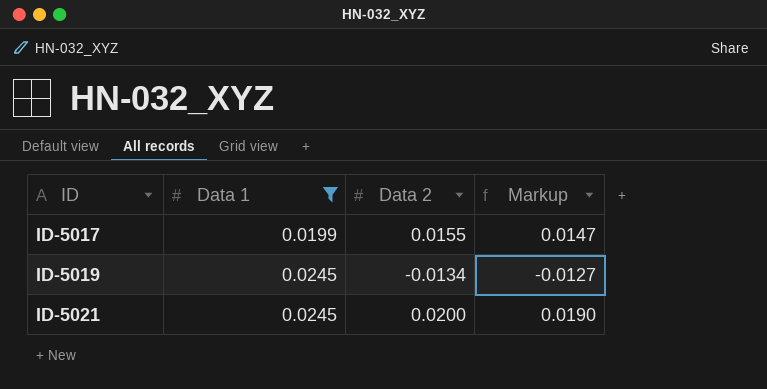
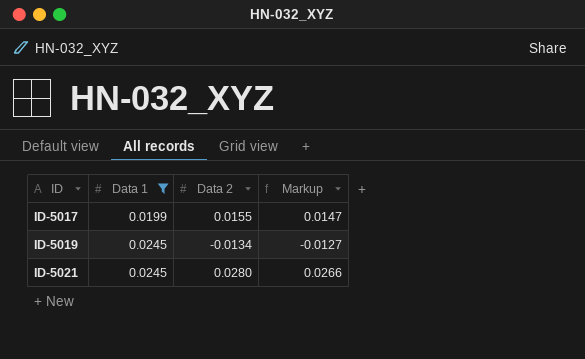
ID-5021 | Data 2: 0.0200 -> 0.0280
ID-5021 | Markup: 0.0190 -> 0.0266

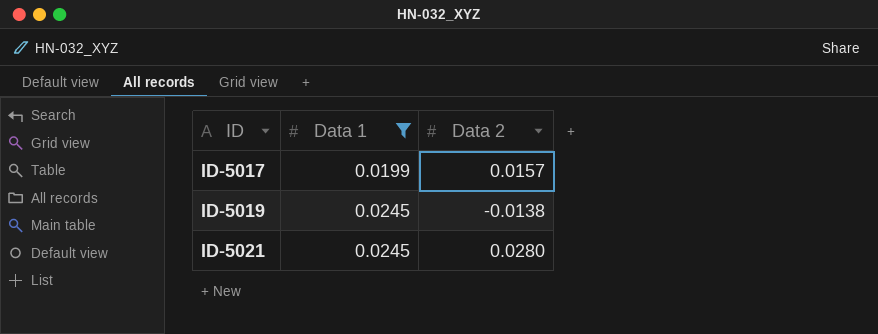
column Markup | formula: [Data 2] * 0.95 -> none
ID-5017 | Data 2: 0.0155 -> 0.0157
ID-5019 | Data 2: -0.0134 -> -0.0138

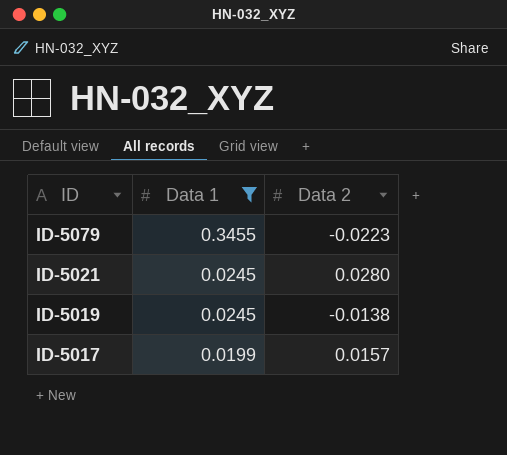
row order: ID ascending -> ID descending
row ID-5079: none -> 0.3455 | -0.0223

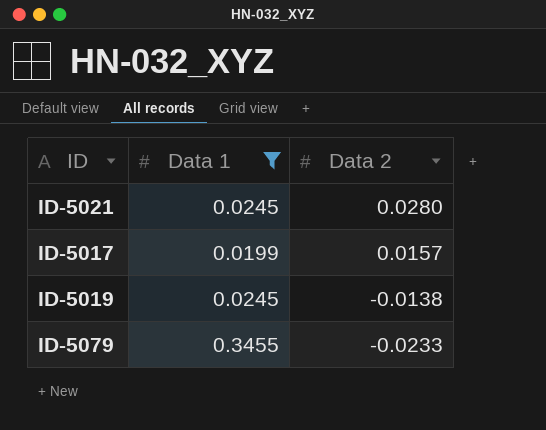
row order: ID descending -> Data 2 descending
ID-5079 | Data 2: -0.0223 -> -0.0233

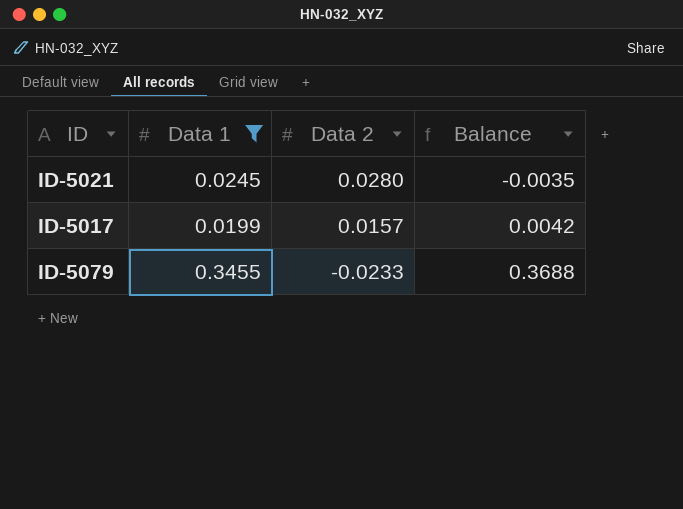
column Balance | formula: none -> [Data 1] - [Data 2]
row ID-5019: 0.0245 | -0.0138 -> none

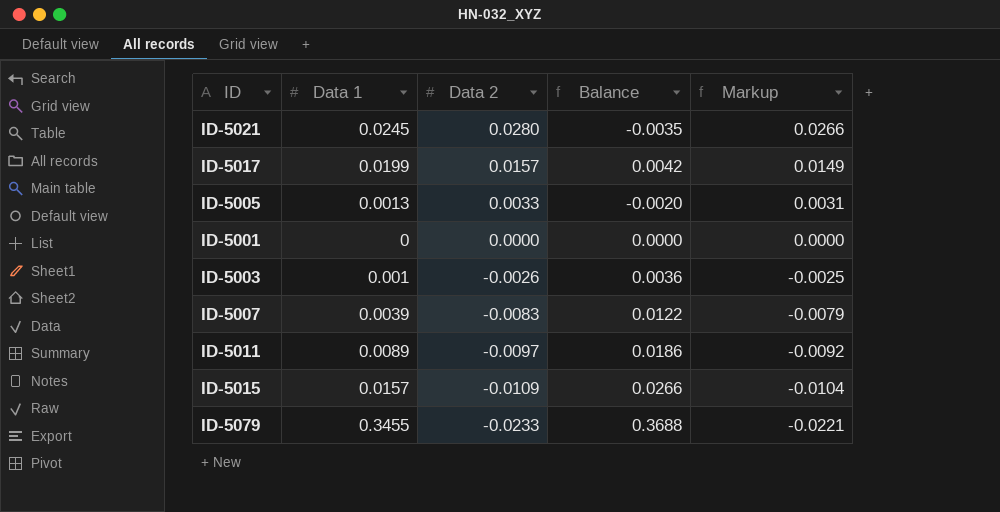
filter: Data 1 >= 0.0199 -> none
column Markup | formula: none -> [Data 2] * 0.95

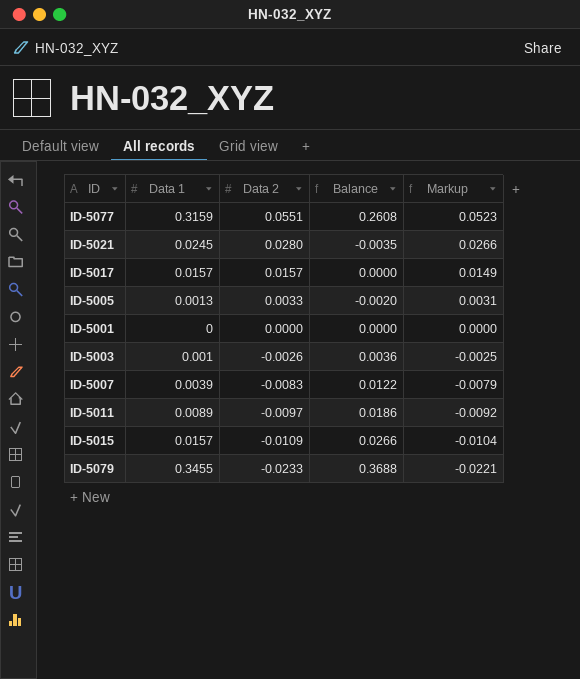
row ID-5077: none -> 0.3159 | 0.0551 | 0.2608 | 0.0523
ID-5017 | Data 1: 0.0199 -> 0.0157
ID-5017 | Balance: 0.0042 -> 0.0000

